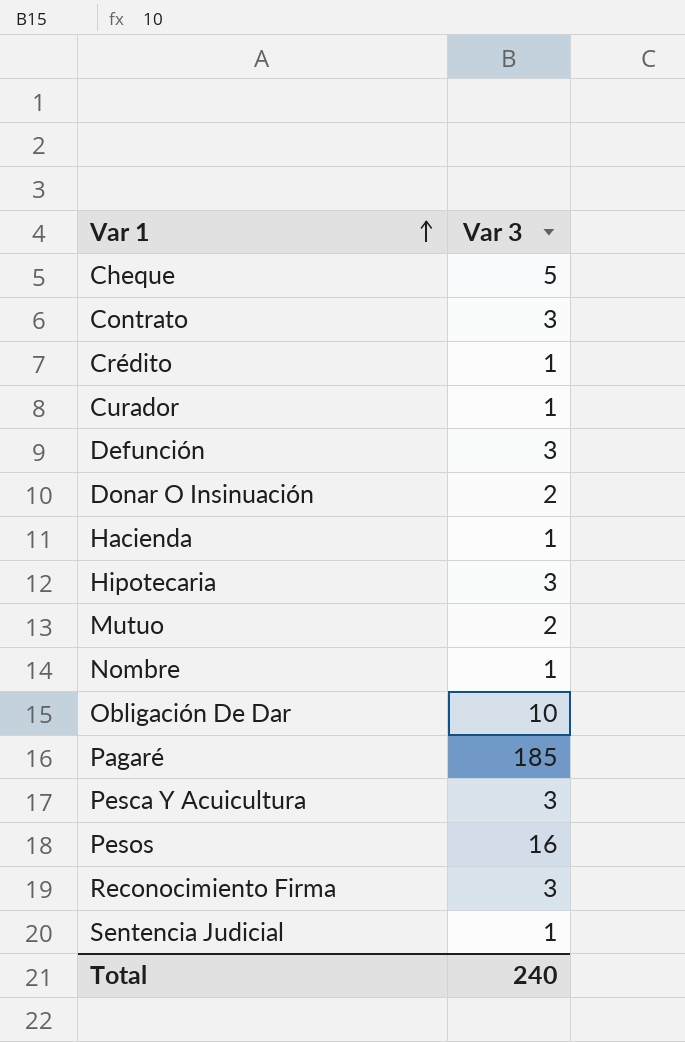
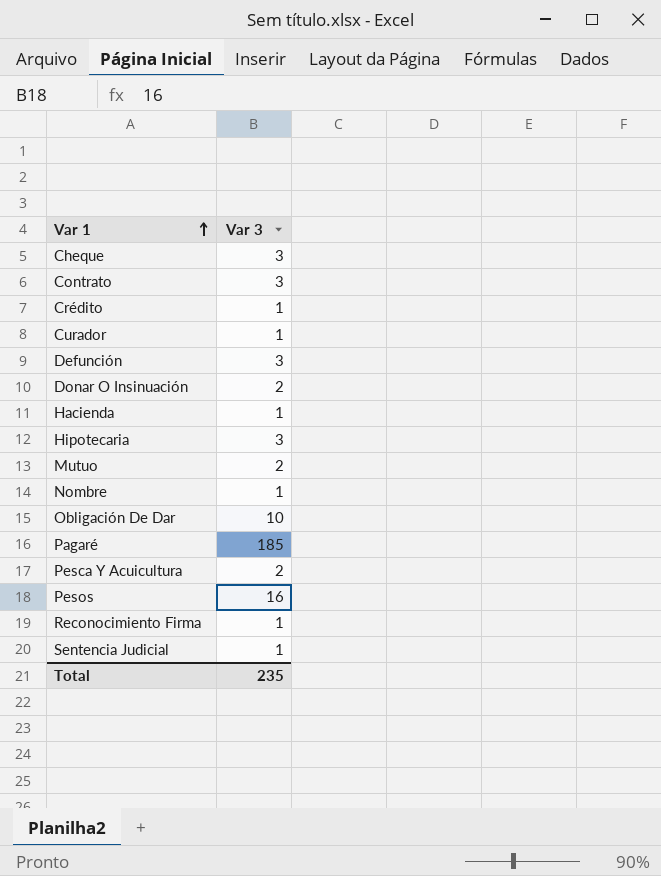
Cheque | Var 3: 5 -> 3
Pesca Y Acuicultura | Var 3: 3 -> 2
Reconocimiento Firma | Var 3: 3 -> 1
Total | Var 3: 240 -> 235

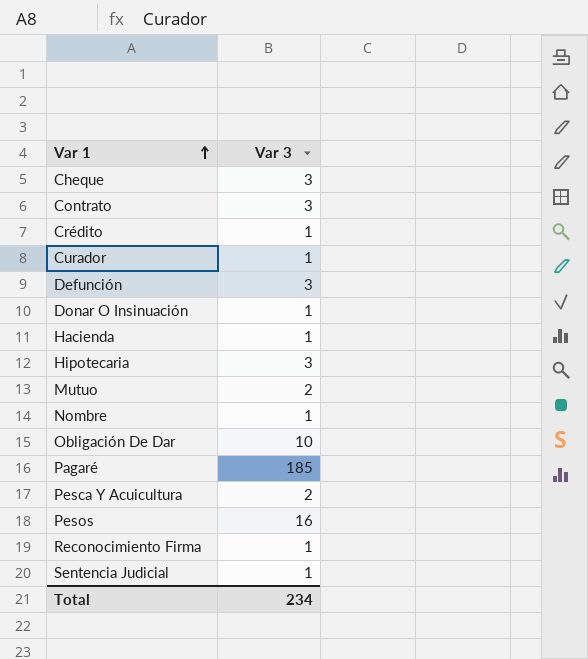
Donar O Insinuación | Var 3: 2 -> 1
Total | Var 3: 235 -> 234

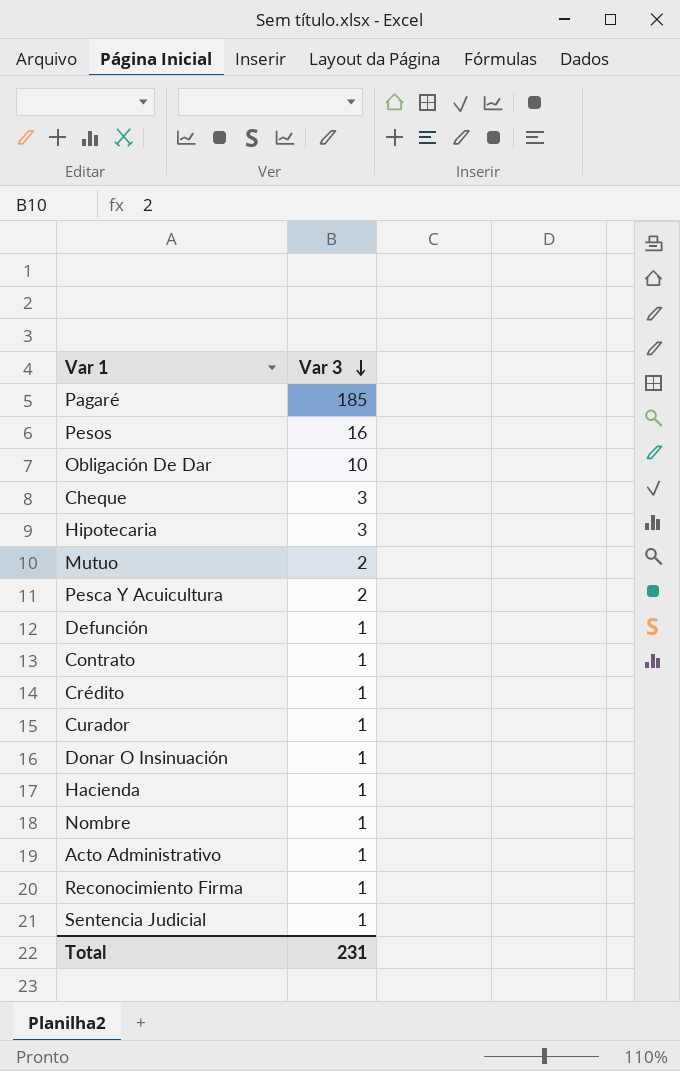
row order: Var 1 ascending -> Var 3 descending
Defunción | Var 3: 3 -> 1
Contrato | Var 3: 3 -> 1
row Acto Administrativo: none -> 1
Total | Var 3: 234 -> 231

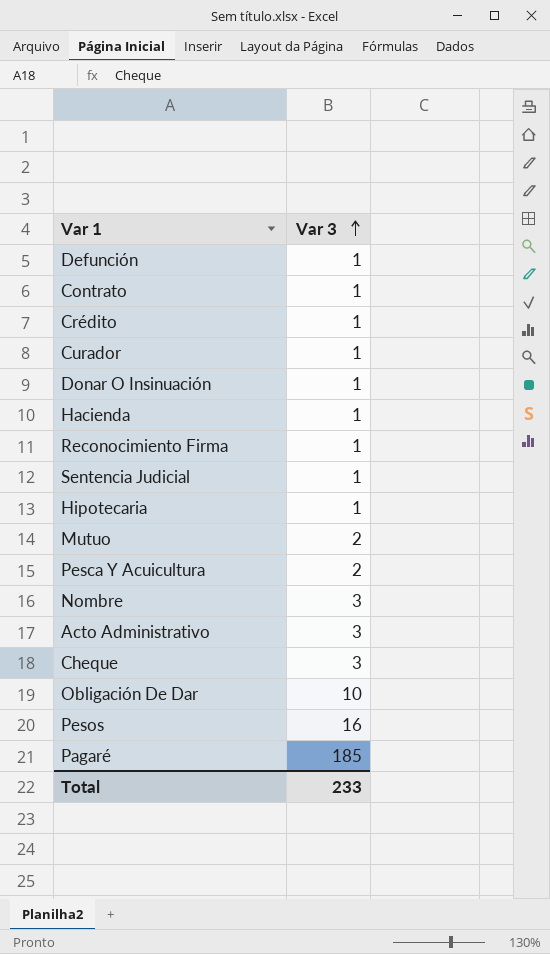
row order: Var 3 descending -> Var 3 ascending
Hipotecaria | Var 3: 3 -> 1
Nombre | Var 3: 1 -> 3
Acto Administrativo | Var 3: 1 -> 3
Total | Var 3: 231 -> 233

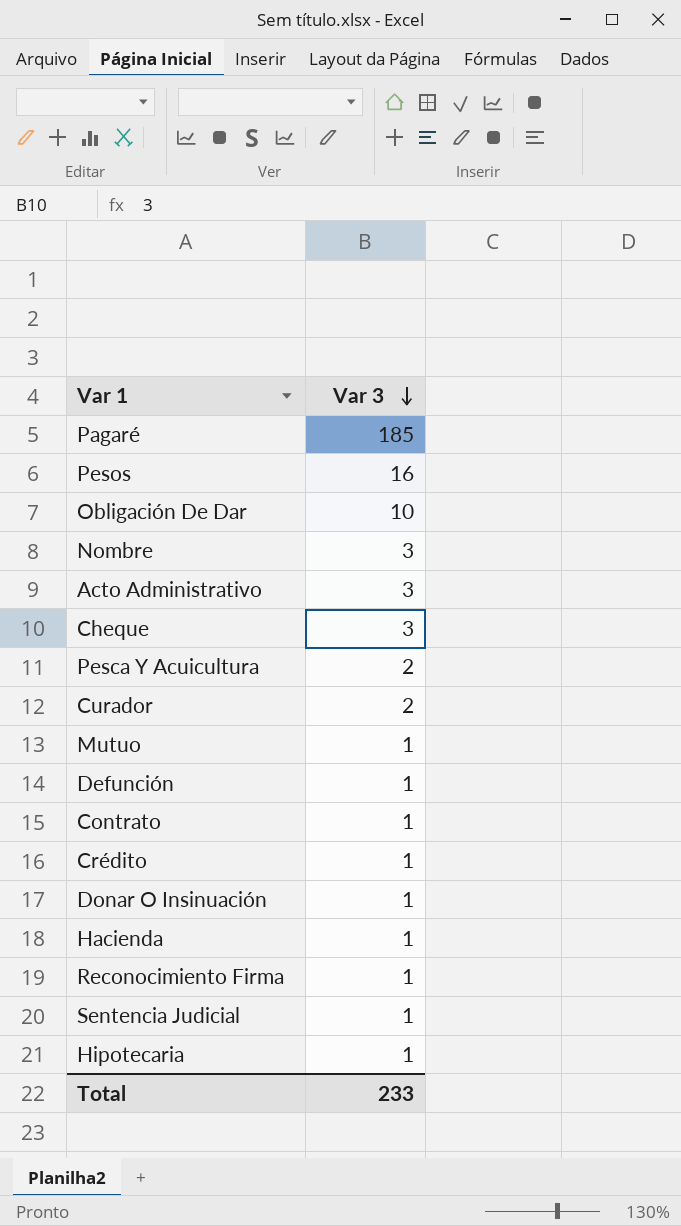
row order: Var 3 ascending -> Var 3 descending
Curador | Var 3: 1 -> 2
Mutuo | Var 3: 2 -> 1

